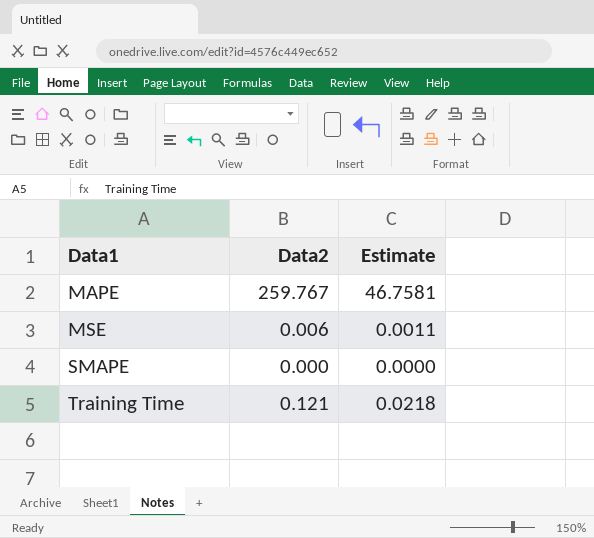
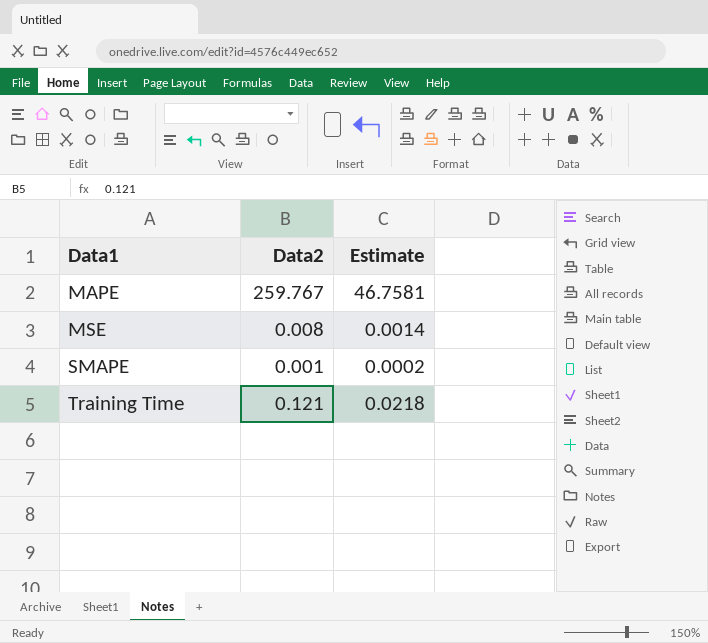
MSE | Data2: 0.006 -> 0.008
MSE | Estimate: 0.0011 -> 0.0014
SMAPE | Data2: 0.000 -> 0.001
SMAPE | Estimate: 0.0000 -> 0.0002

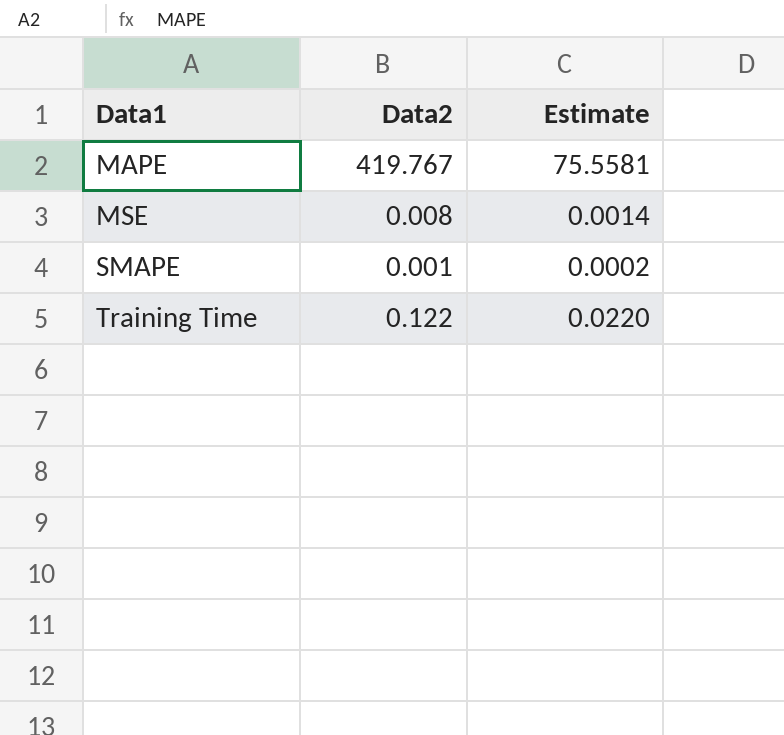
MAPE | Data2: 259.767 -> 419.767
MAPE | Estimate: 46.7581 -> 75.5581
Training Time | Data2: 0.121 -> 0.122
Training Time | Estimate: 0.0218 -> 0.0220

